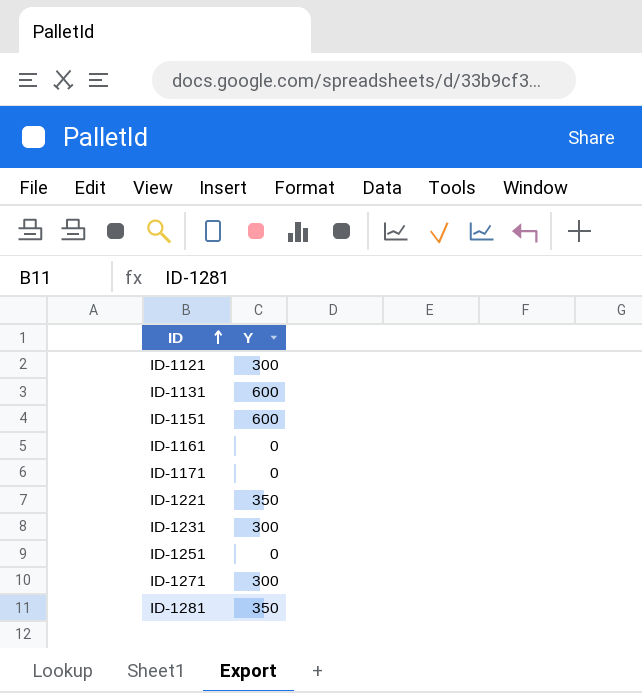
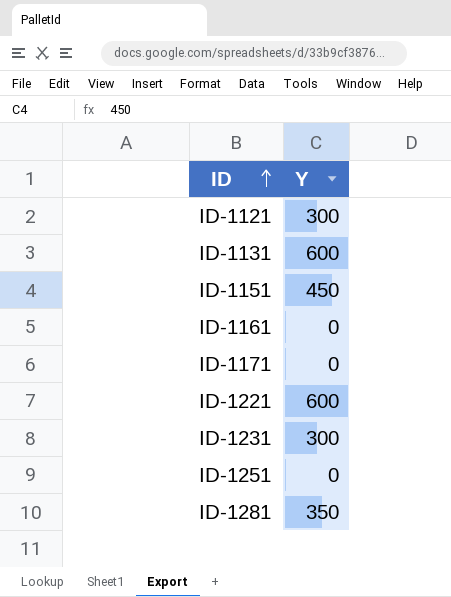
row ID-1271: 300 -> none
ID-1151 | Y: 600 -> 450
ID-1221 | Y: 350 -> 600

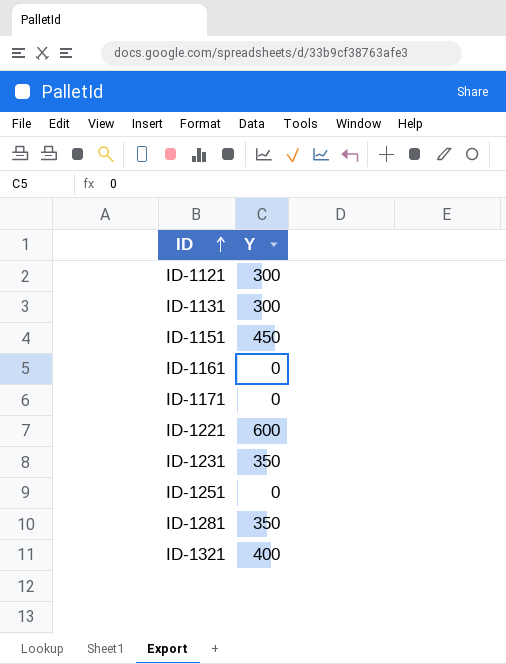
ID-1131 | Y: 600 -> 300
ID-1231 | Y: 300 -> 350
row ID-1321: none -> 400

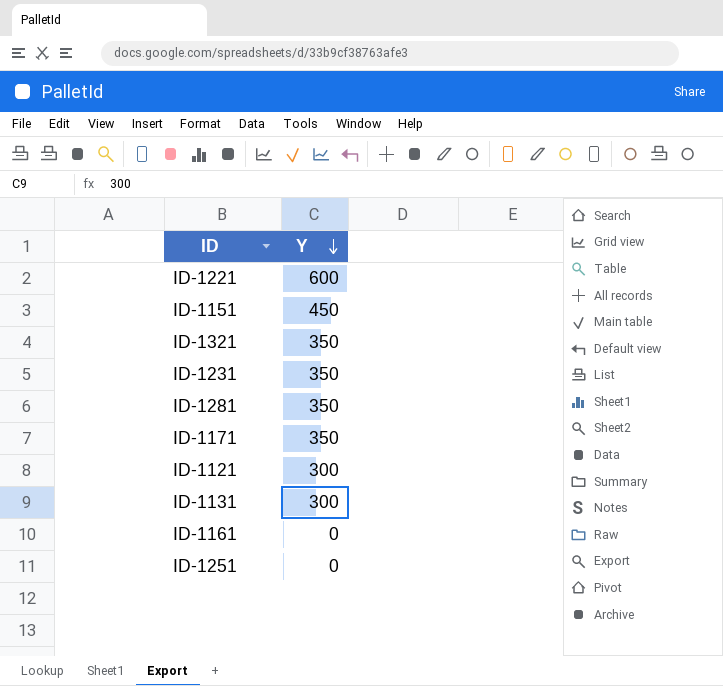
row order: ID ascending -> Y descending
ID-1321 | Y: 400 -> 350
ID-1171 | Y: 0 -> 350

